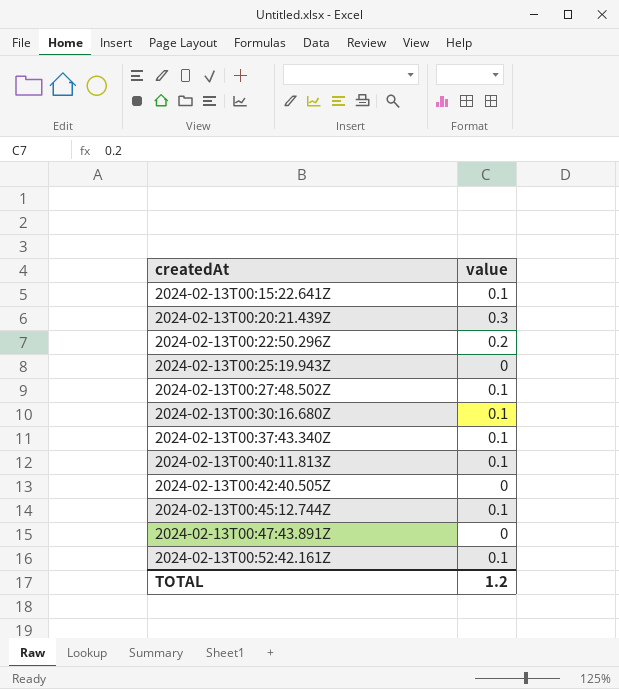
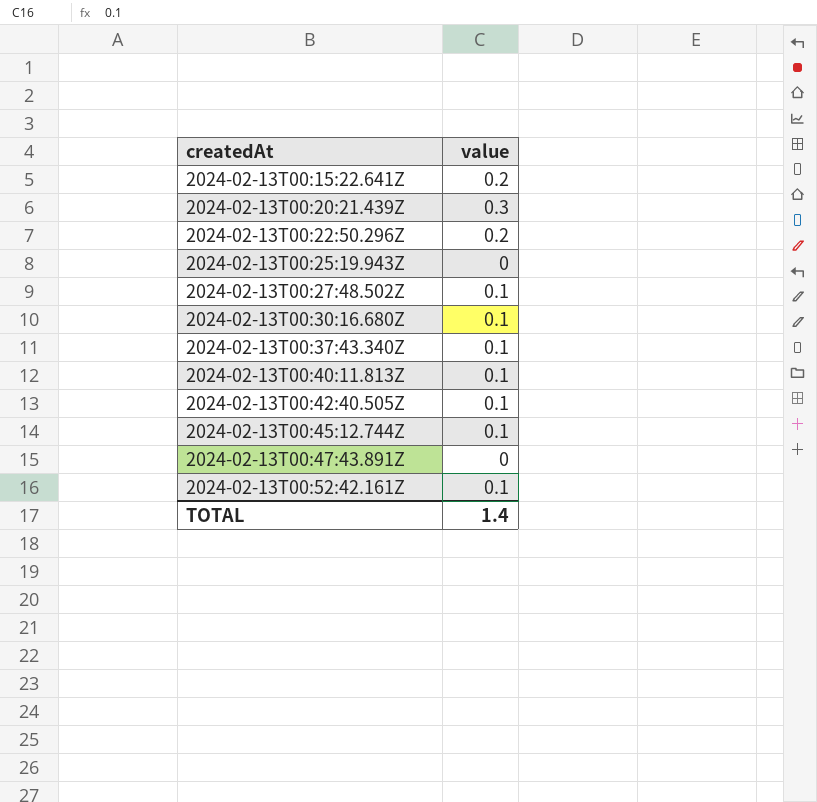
2024-02-13T00:15:22.641Z | value: 0.1 -> 0.2
2024-02-13T00:42:40.505Z | value: 0 -> 0.1
TOTAL | value: 1.2 -> 1.4

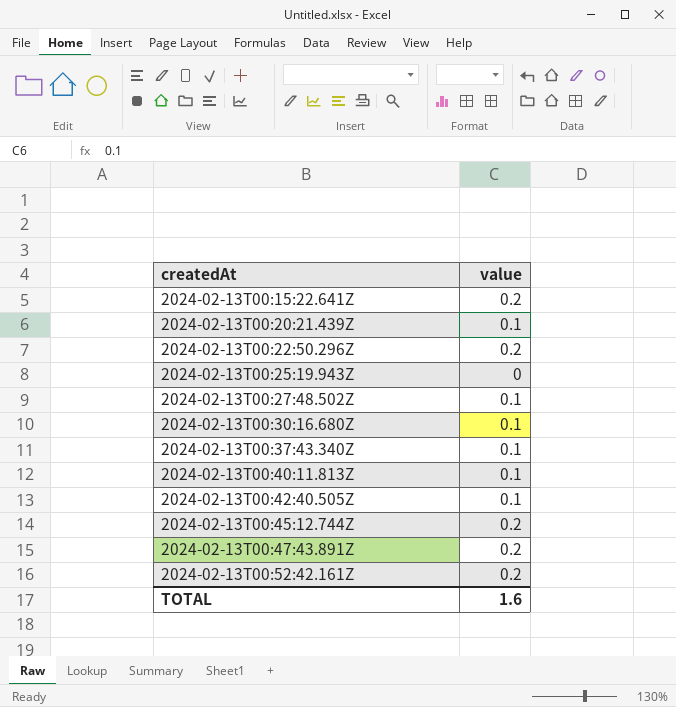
2024-02-13T00:20:21.439Z | value: 0.3 -> 0.1
2024-02-13T00:45:12.744Z | value: 0.1 -> 0.2
2024-02-13T00:47:43.891Z | value: 0 -> 0.2
2024-02-13T00:52:42.161Z | value: 0.1 -> 0.2
TOTAL | value: 1.4 -> 1.6

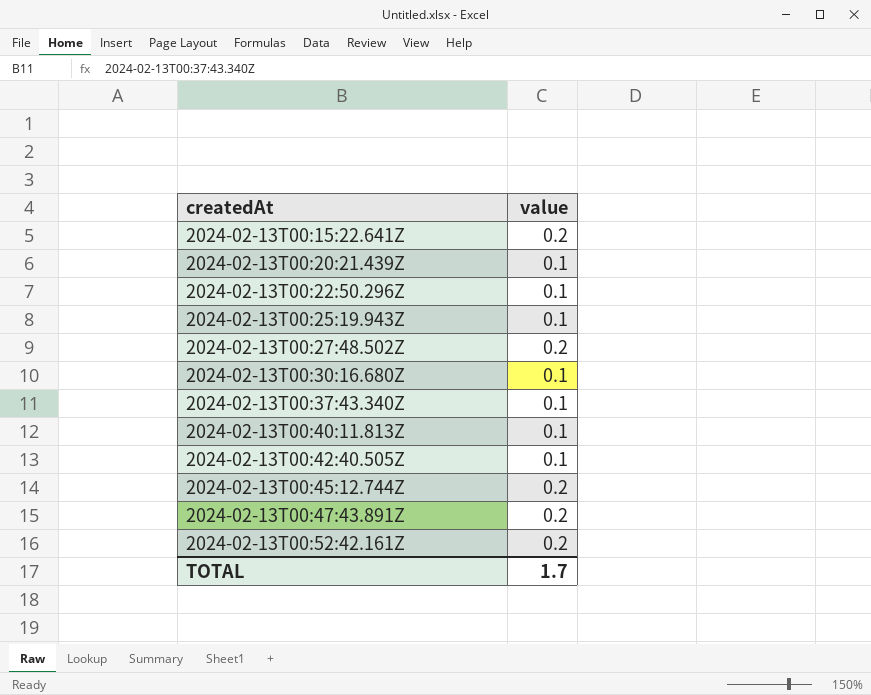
2024-02-13T00:22:50.296Z | value: 0.2 -> 0.1
2024-02-13T00:25:19.943Z | value: 0 -> 0.1
2024-02-13T00:27:48.502Z | value: 0.1 -> 0.2
TOTAL | value: 1.6 -> 1.7

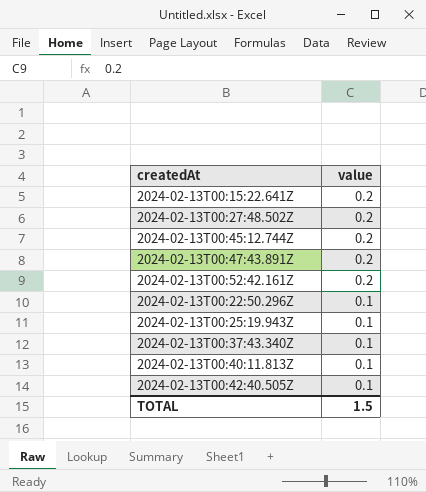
row order: createdAt ascending -> value descending
row 2024-02-13T00:20:21.439Z: 0.1 -> none
row 2024-02-13T00:30:16.680Z: 0.1 -> none
TOTAL | value: 1.7 -> 1.5

